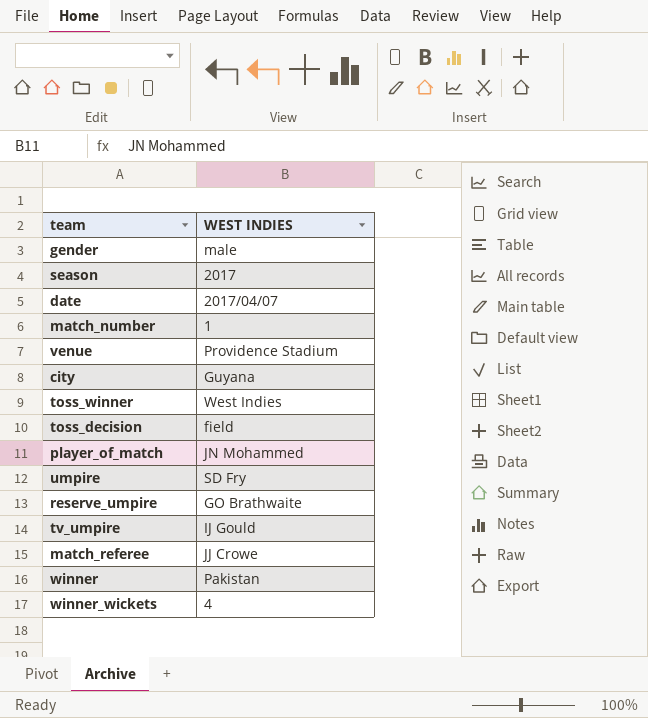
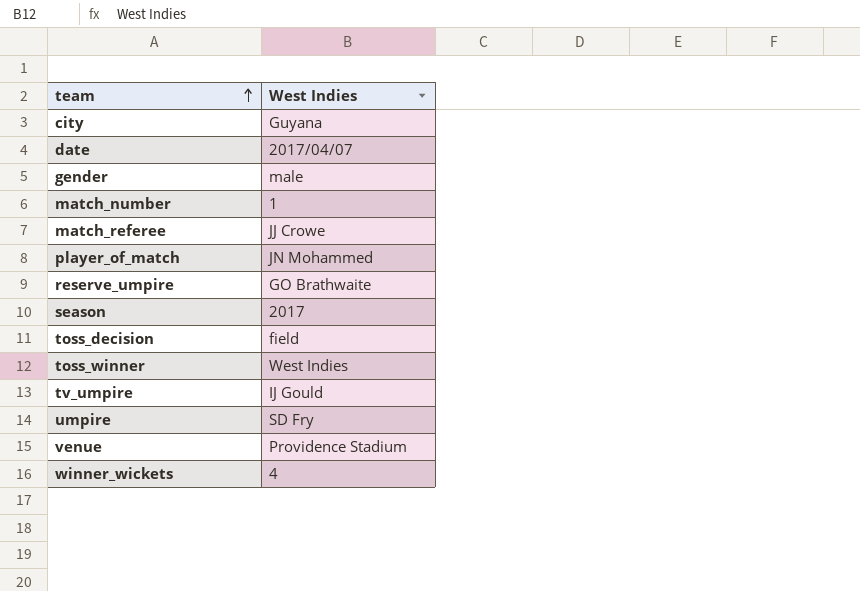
row order: none -> team ascending
column name: WEST INDIES -> West Indies
row winner: Pakistan -> none

